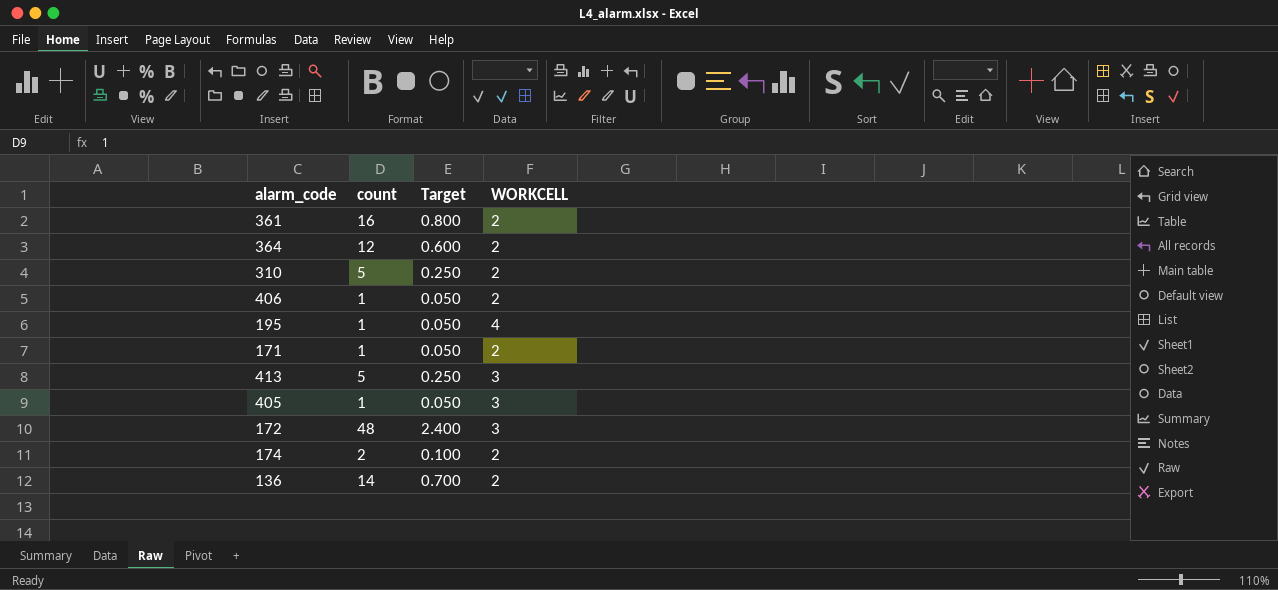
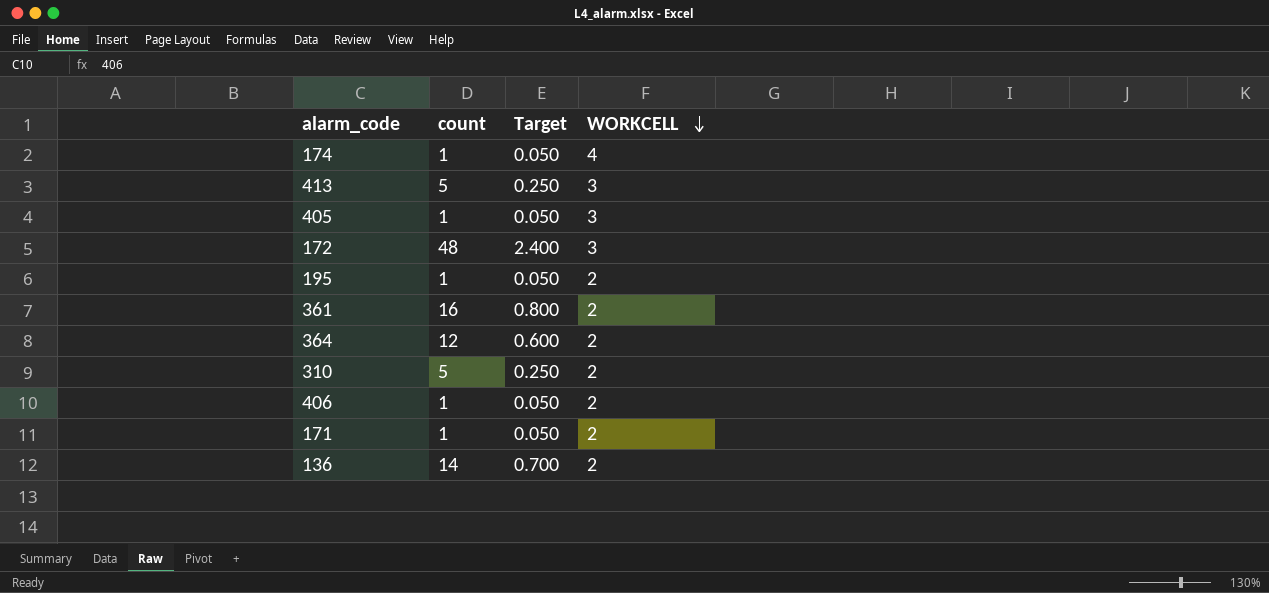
row order: none -> WORKCELL descending
174 | count: 2 -> 1
174 | Target: 0.100 -> 0.050
174 | WORKCELL: 2 -> 4
195 | WORKCELL: 4 -> 2

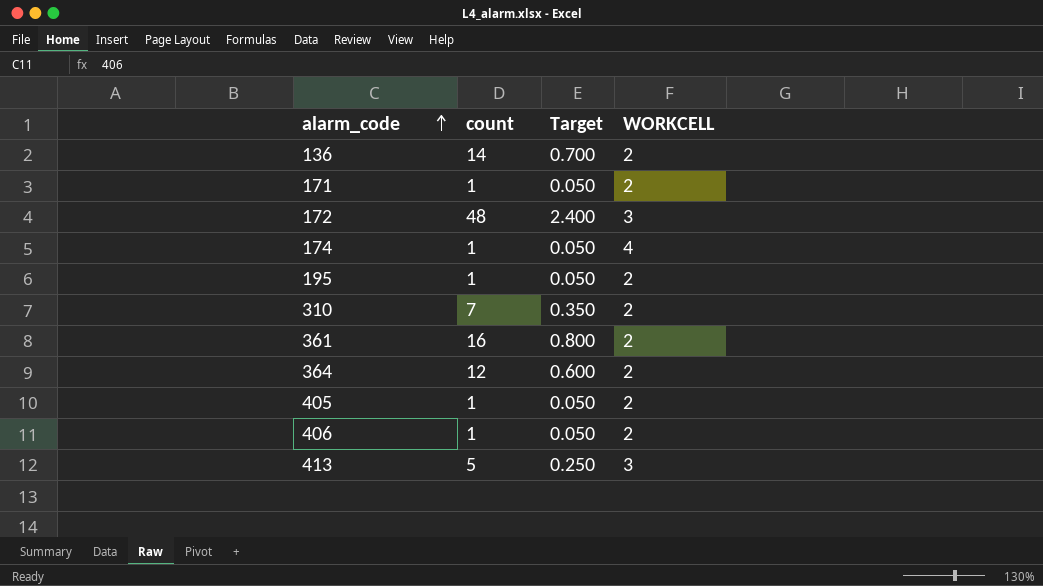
row order: WORKCELL descending -> alarm_code ascending
310 | count: 5 -> 7
310 | Target: 0.250 -> 0.350
405 | WORKCELL: 3 -> 2

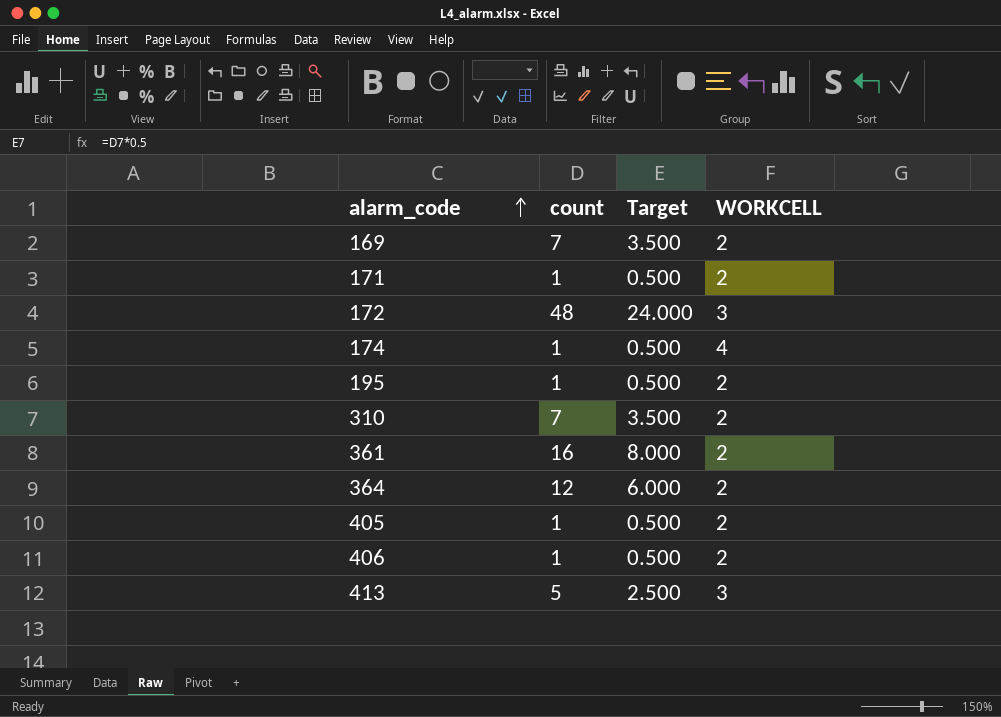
column Target | formula: [count] * 0.05 -> [count] * 0.5
row 136: 14 | 0.700 | 2 -> none
row 169: none -> 7 | 3.500 | 2

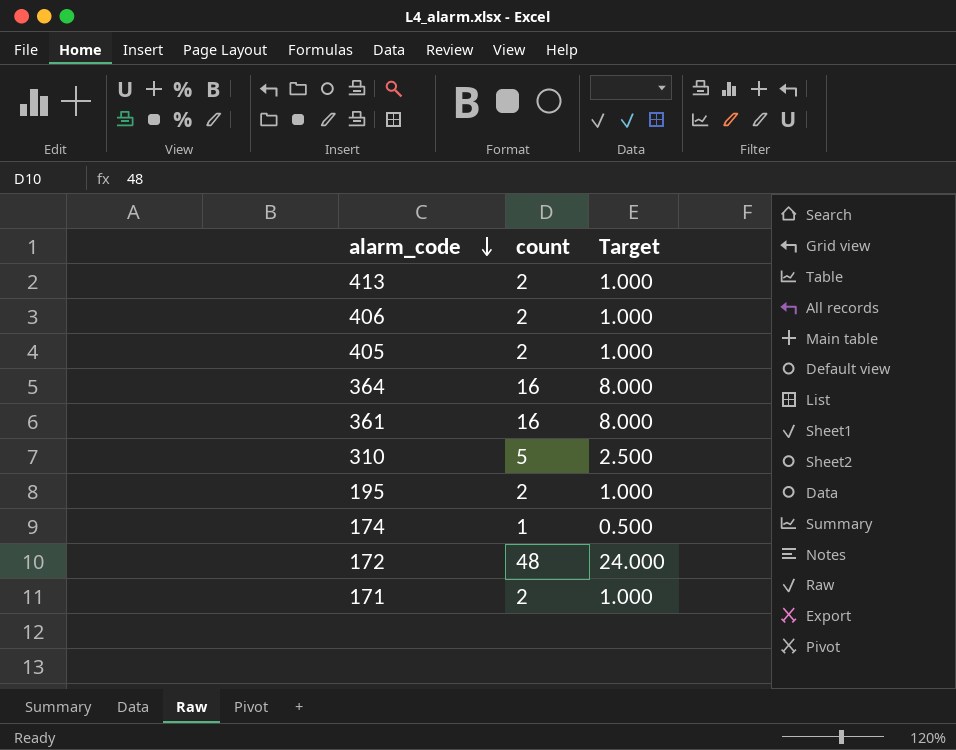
row order: alarm_code ascending -> alarm_code descending
column WORKCELL | position: 4 -> none
row 169: 7 | 3.500 | 2 -> none
413 | count: 5 -> 2
413 | Target: 2.500 -> 1.000
406 | count: 1 -> 2
406 | Target: 0.500 -> 1.000
405 | count: 1 -> 2
405 | Target: 0.500 -> 1.000
364 | count: 12 -> 16
364 | Target: 6.000 -> 8.000
310 | count: 7 -> 5
310 | Target: 3.500 -> 2.500
195 | count: 1 -> 2
195 | Target: 0.500 -> 1.000
171 | count: 1 -> 2
171 | Target: 0.500 -> 1.000

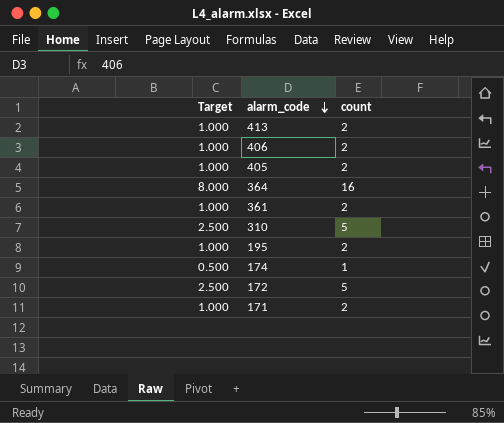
column Target | position: 3 -> 1
361 | Target: 8.000 -> 1.000
361 | count: 16 -> 2
172 | Target: 24.000 -> 2.500
172 | count: 48 -> 5

